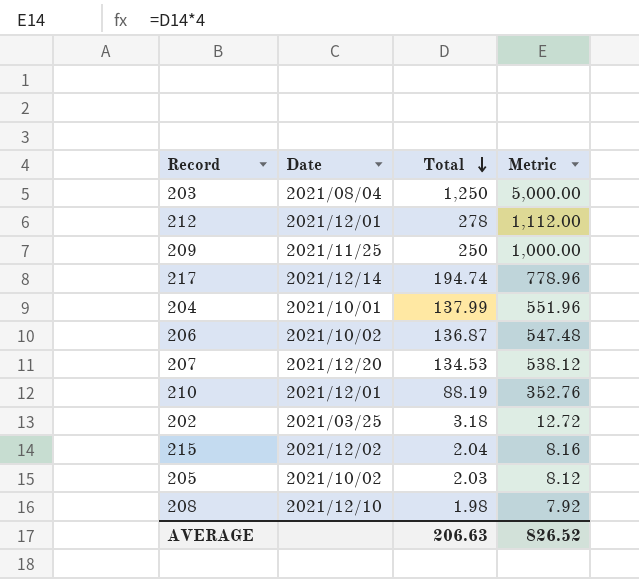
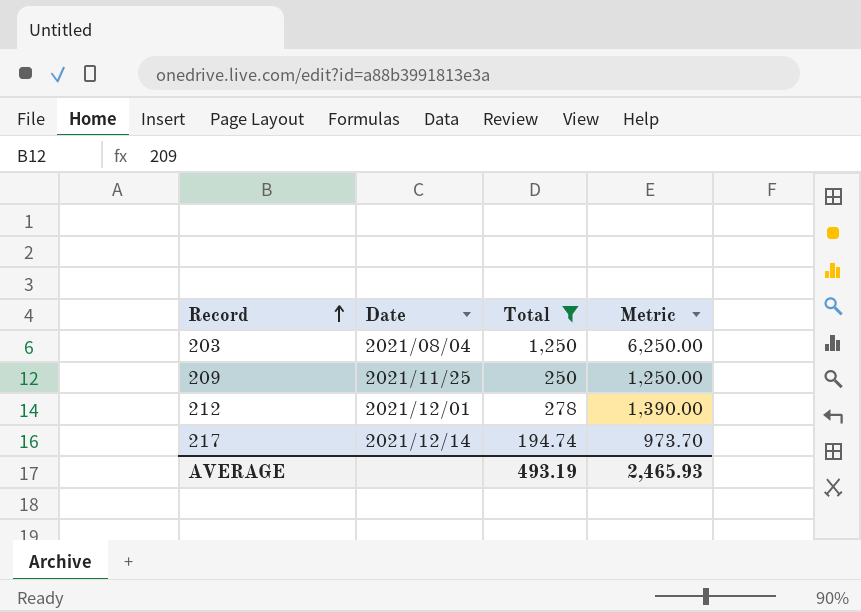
filter: none -> Total >= 194.74
row order: Total descending -> Record ascending
column Metric | formula: [Total] * 4 -> [Total] * 5
AVERAGE | Total: 206.63 -> 493.19
AVERAGE | Metric: 826.52 -> 2,465.93

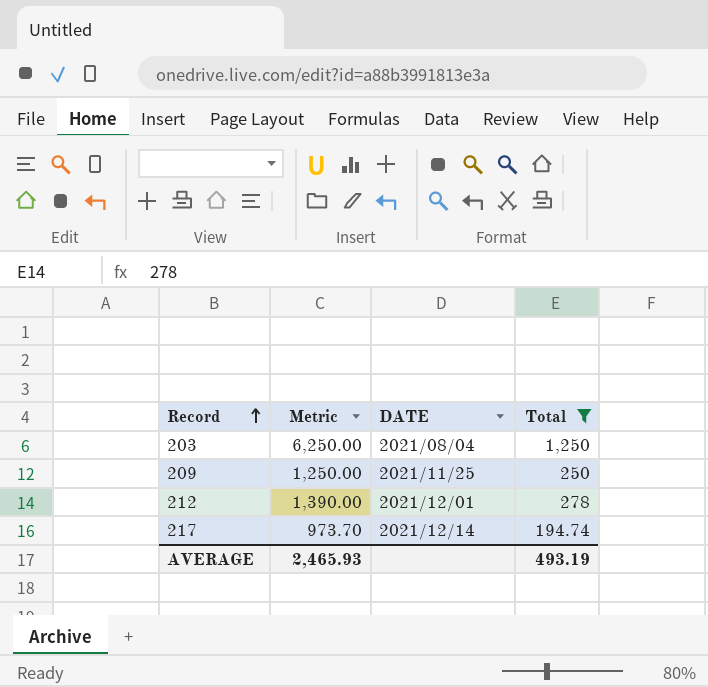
column Metric | position: 4 -> 2
column name: Date -> DATE

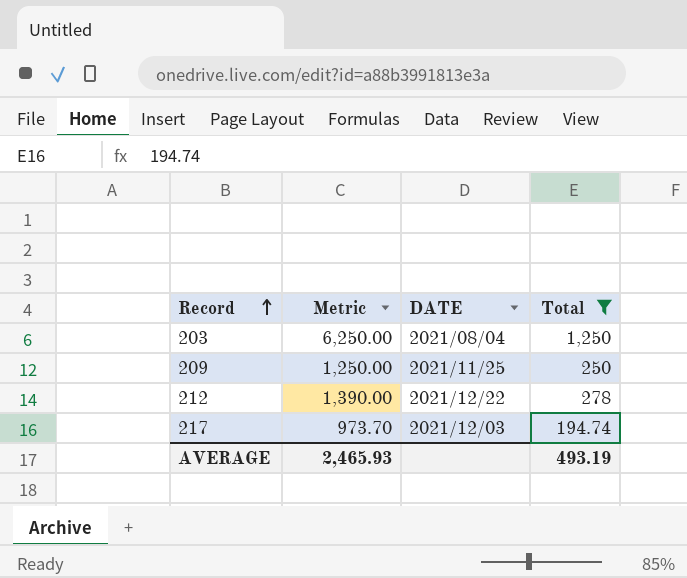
212 | DATE: 2021/12/01 -> 2021/12/22
217 | DATE: 2021/12/14 -> 2021/12/03

